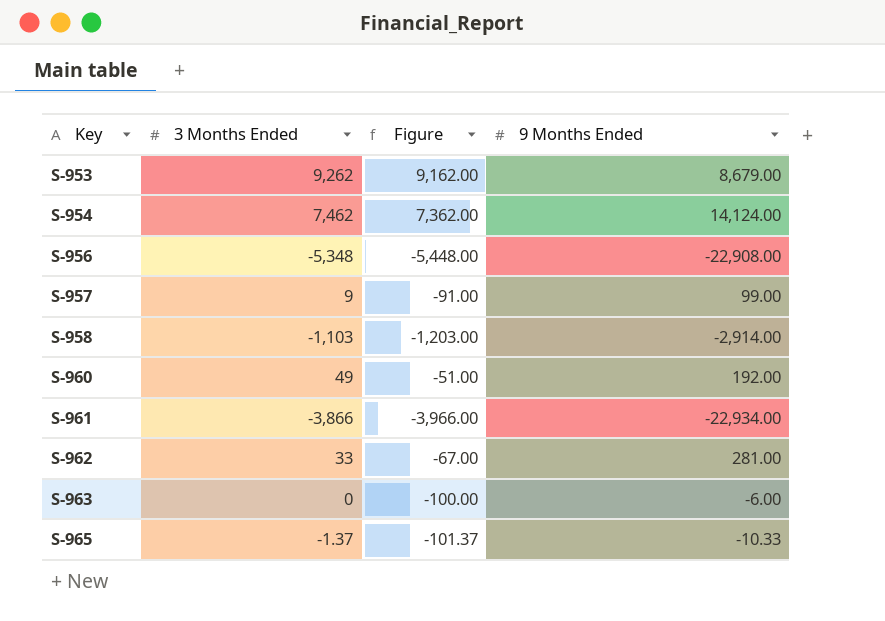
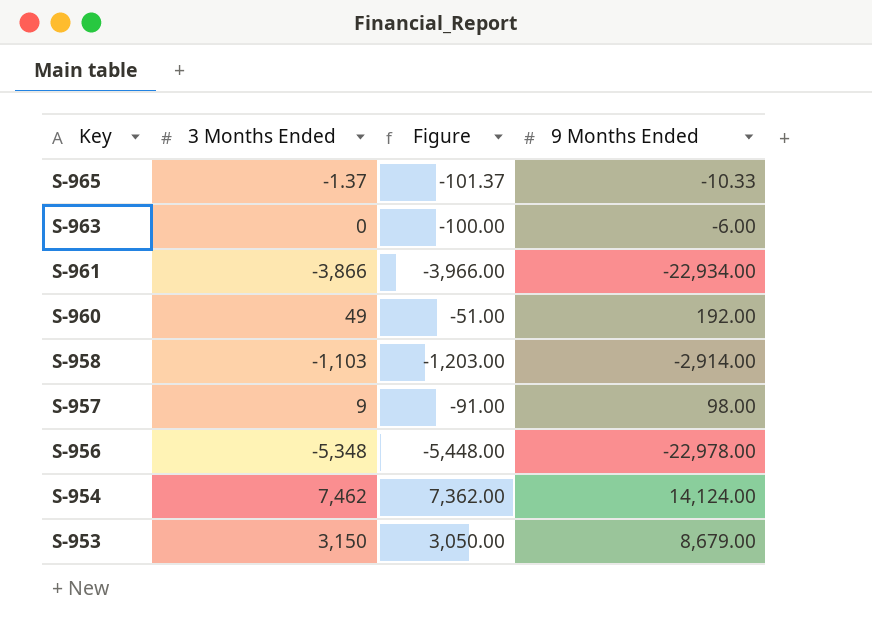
row order: Key ascending -> Key descending
row S-962: 33 | -67.00 | 281.00 -> none
S-957 | 9 Months Ended: 99.00 -> 98.00
S-956 | 9 Months Ended: -22,908.00 -> -22,978.00
S-953 | 3 Months Ended: 9,262 -> 3,150
S-953 | Figure: 9,162.00 -> 3,050.00

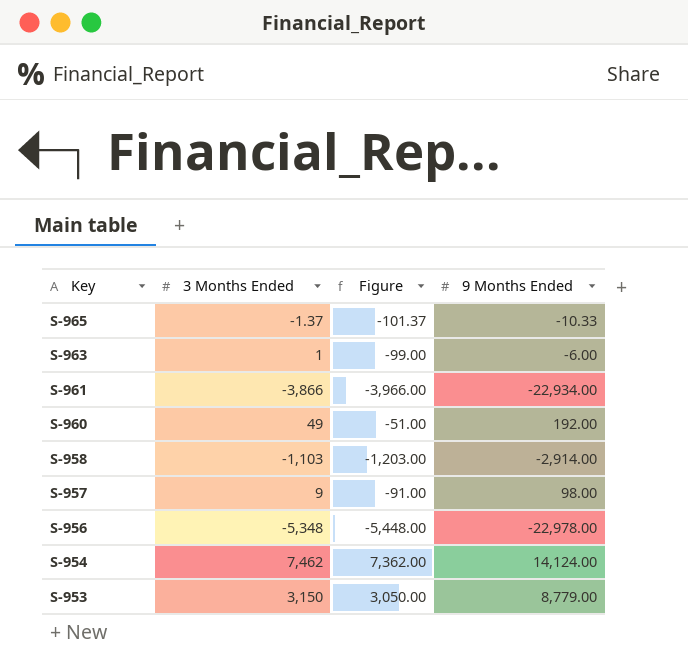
S-963 | 3 Months Ended: 0 -> 1
S-963 | Figure: -100.00 -> -99.00
S-953 | 9 Months Ended: 8,679.00 -> 8,779.00

